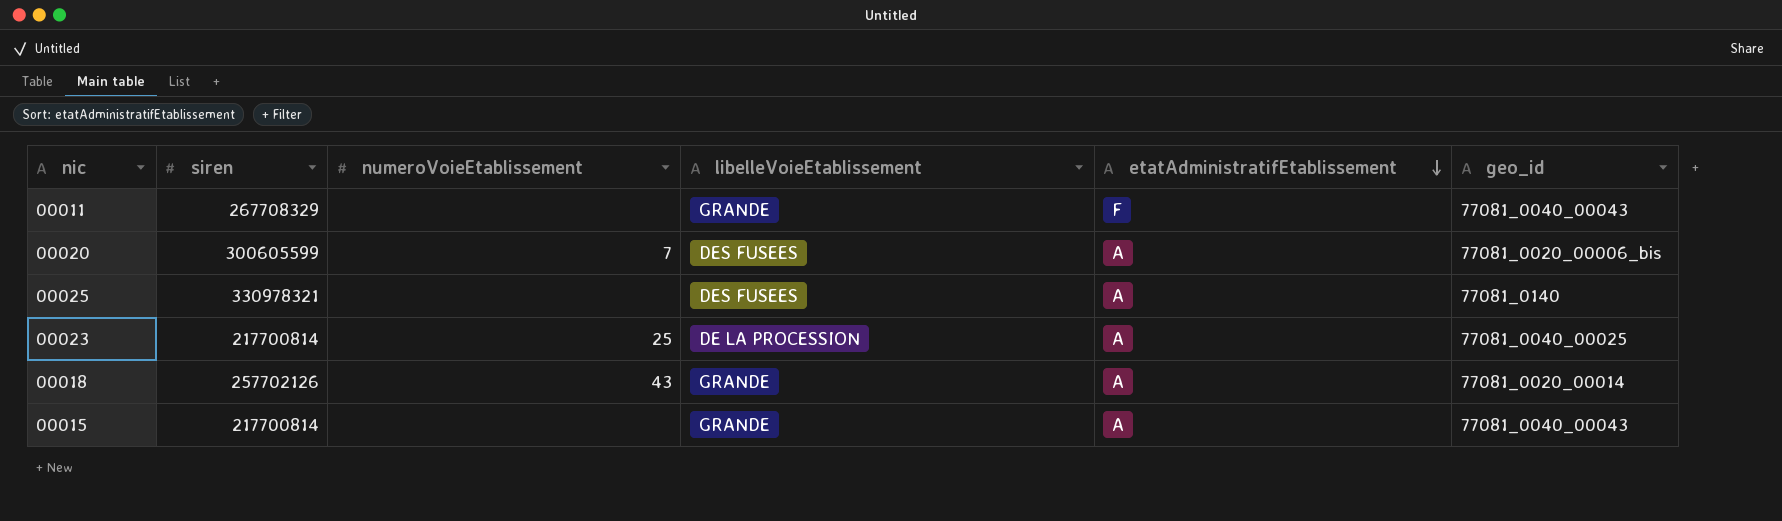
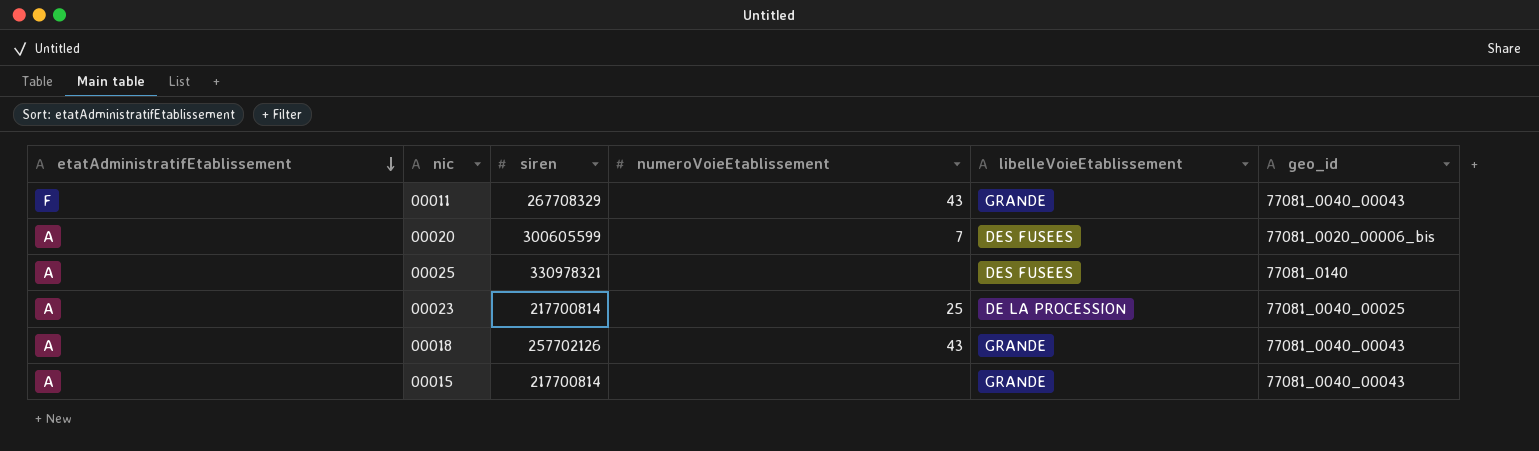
column etatAdministratifEtablissement | position: 5 -> 1
00011 | numeroVoieEtablissement: none -> 43
00018 | geo_id: 77081_0020_00014 -> 77081_0040_00043

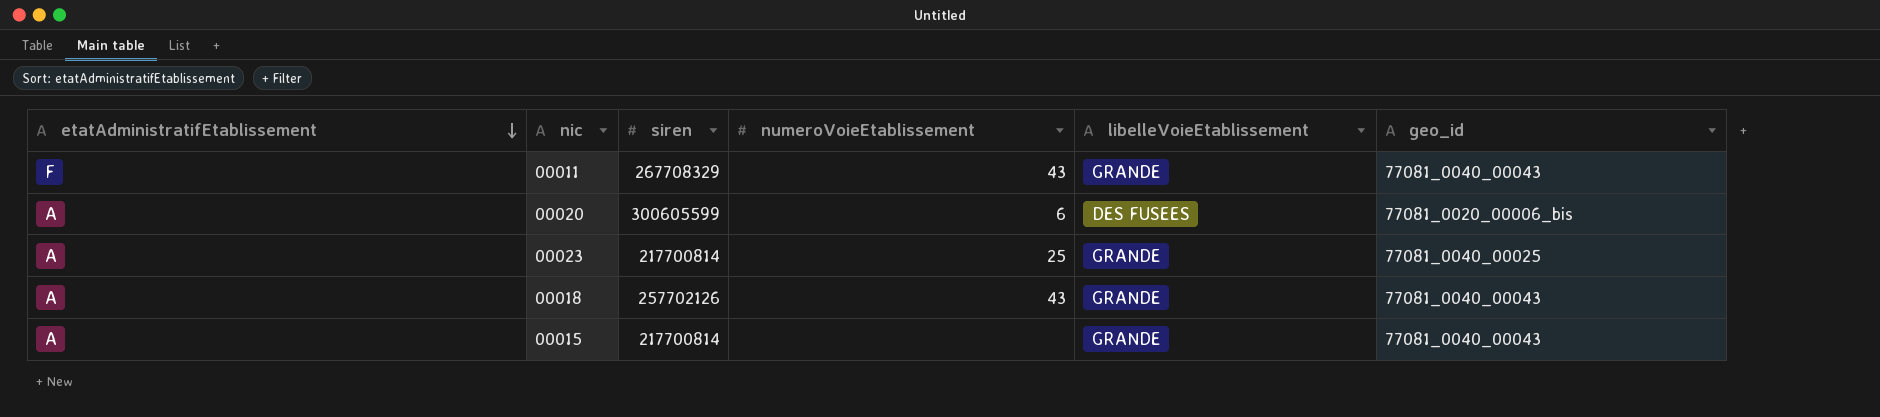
row 00025: A | 330978321 | none | DES FUSEES | 77081_0140 -> none
00020 | numeroVoieEtablissement: 7 -> 6
00023 | libelleVoieEtablissement: DE LA PROCESSION -> GRANDE

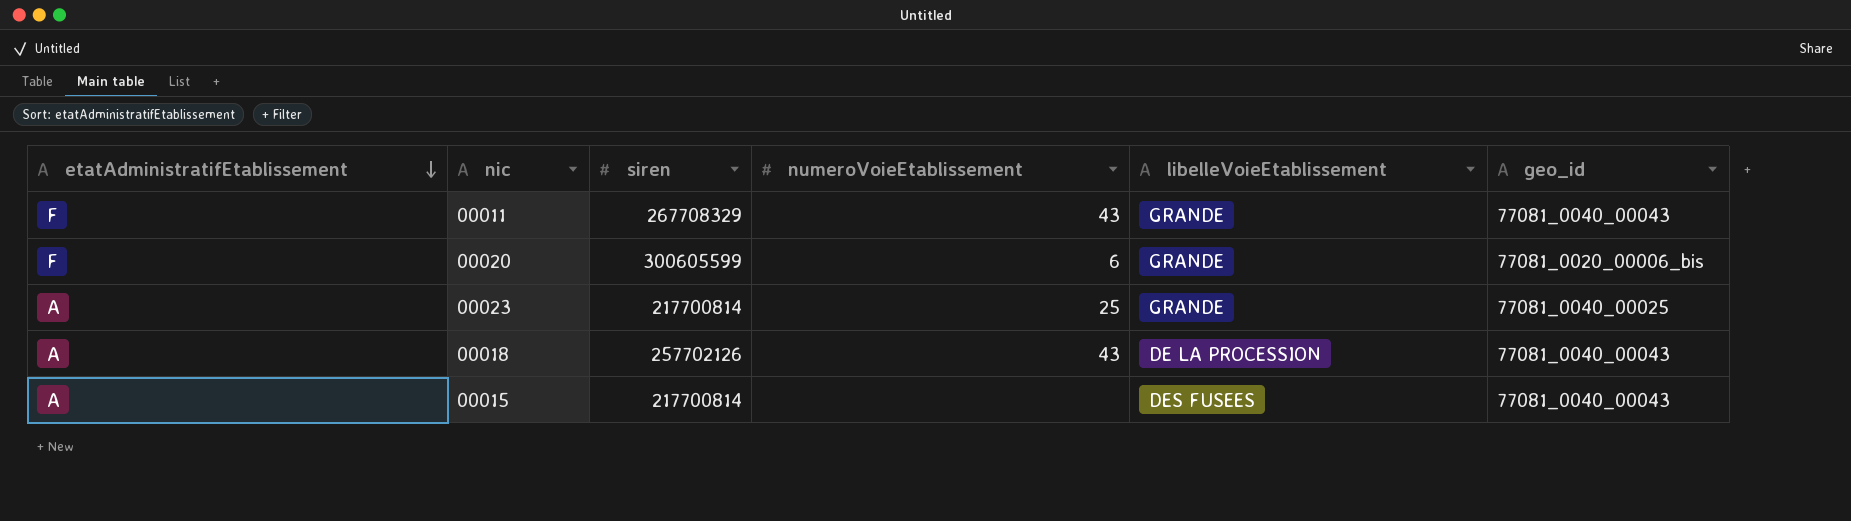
00020 | etatAdministratifEtablissement: A -> F
00020 | libelleVoieEtablissement: DES FUSEES -> GRANDE
00018 | libelleVoieEtablissement: GRANDE -> DE LA PROCESSION
00015 | libelleVoieEtablissement: GRANDE -> DES FUSEES

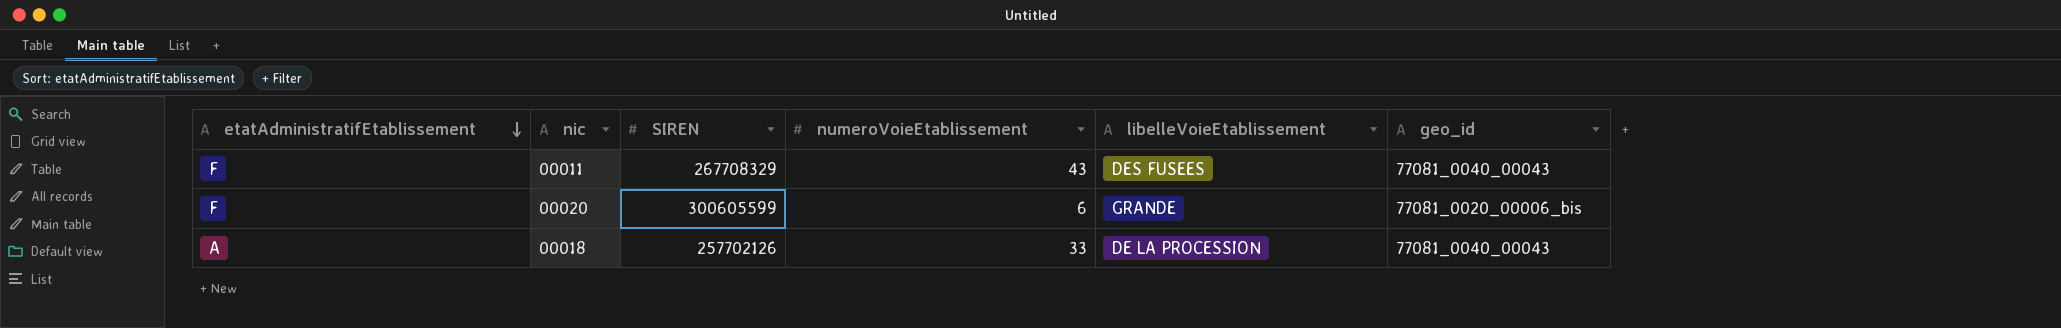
column name: siren -> SIREN
row 00023: A | 217700814 | 25 | GRANDE | 77081_0040_00025 -> none
row 00015: A | 217700814 | none | DES FUSEES | 77081_0040_00043 -> none
00011 | libelleVoieEtablissement: GRANDE -> DES FUSEES
00018 | numeroVoieEtablissement: 43 -> 33

